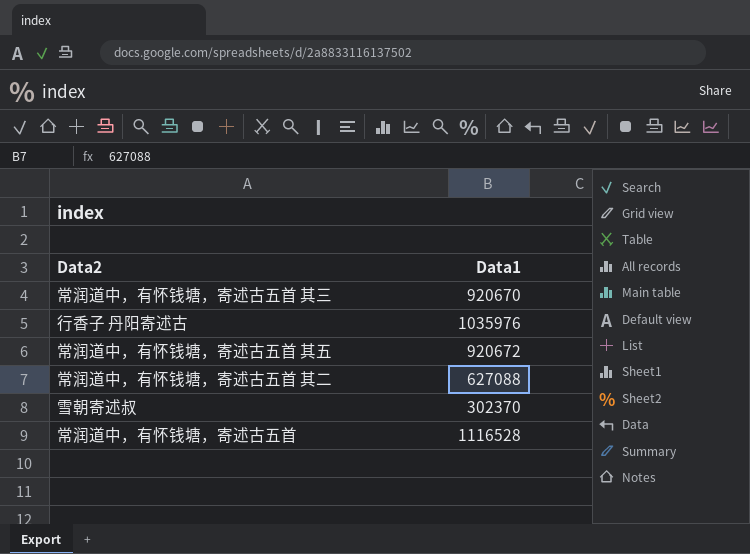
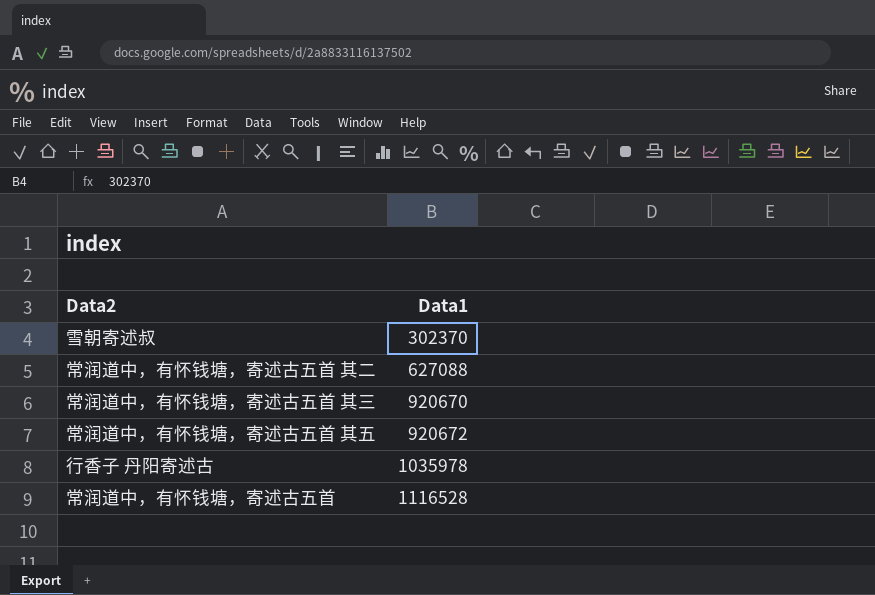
row order: none -> Data1 ascending
行香子 丹阳寄述古 | Data1: 1035976 -> 1035978

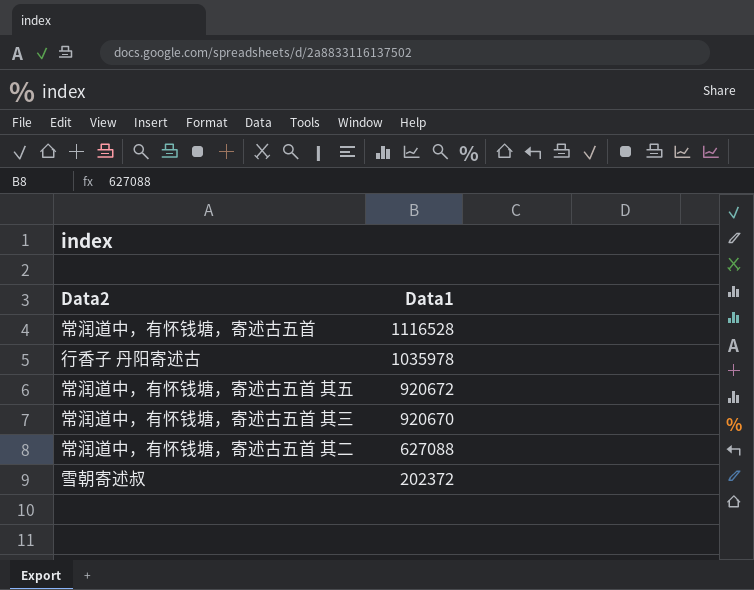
row order: Data1 ascending -> Data1 descending
雪朝寄述叔 | Data1: 302370 -> 202372

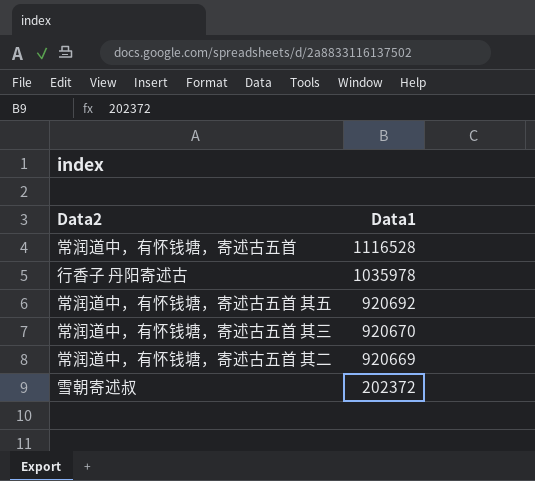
常润道中，有怀钱塘，寄述古五首 其五 | Data1: 920672 -> 920692
常润道中，有怀钱塘，寄述古五首 其二 | Data1: 627088 -> 920669

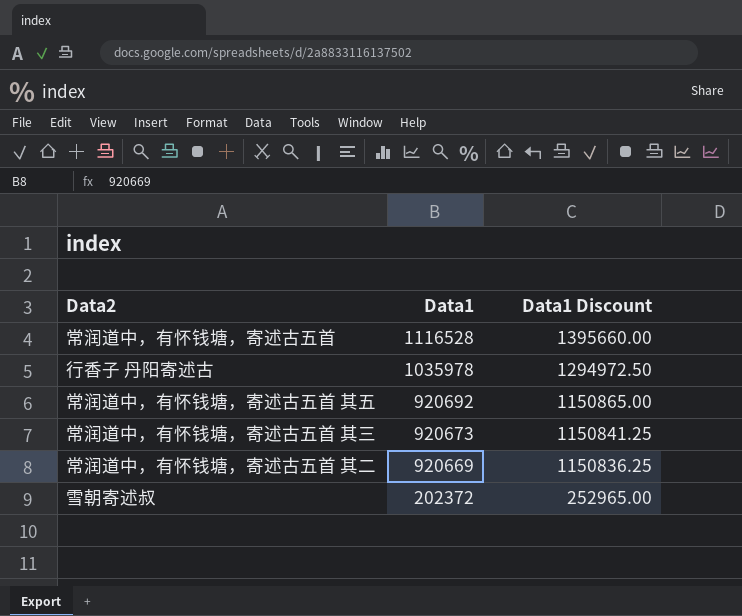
column Data1 Discount | formula: none -> [Data1] * 1.25
常润道中，有怀钱塘，寄述古五首 其三 | Data1: 920670 -> 920673

